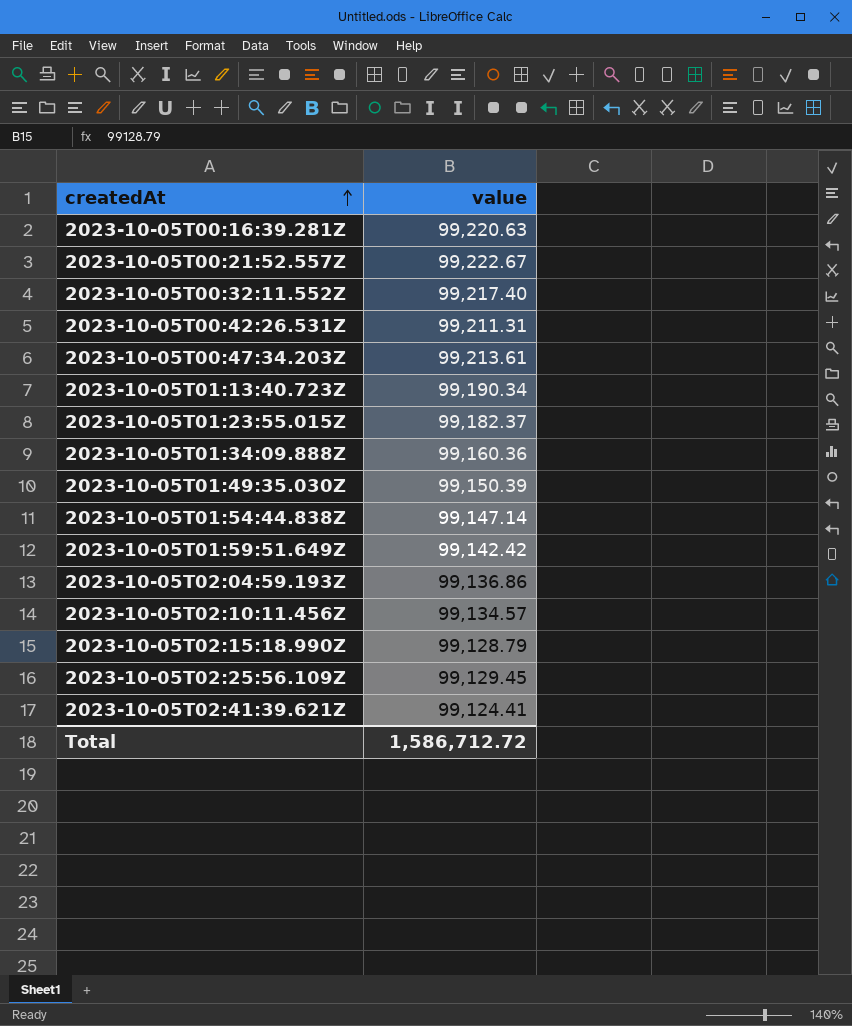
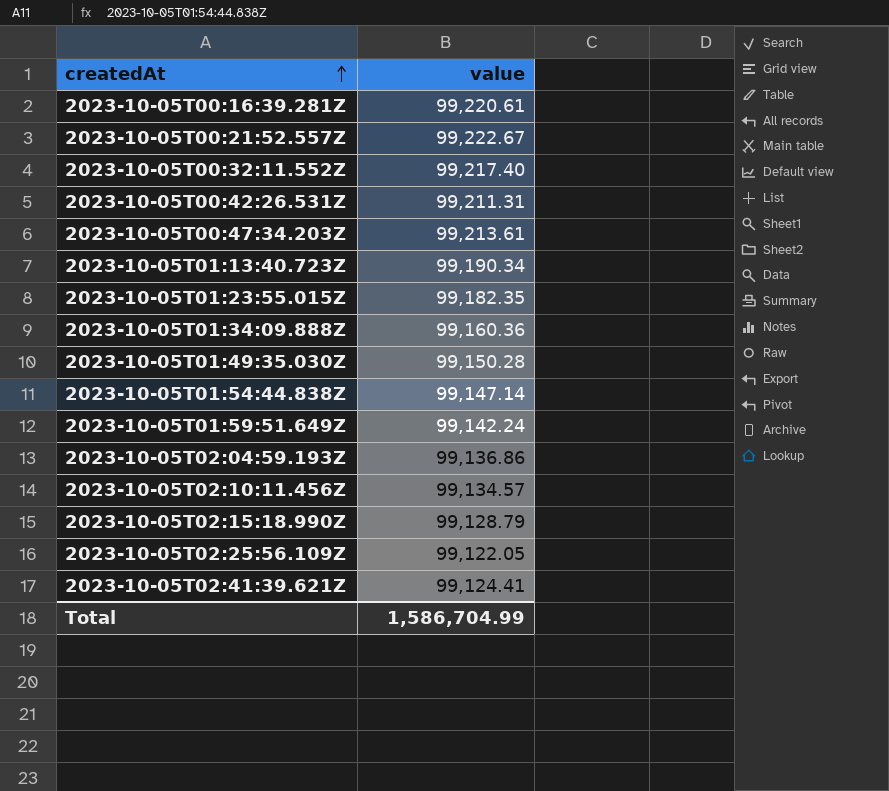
2023-10-05T00:16:39.281Z | value: 99,220.63 -> 99,220.61
2023-10-05T01:23:55.015Z | value: 99,182.37 -> 99,182.35
2023-10-05T01:49:35.030Z | value: 99,150.39 -> 99,150.28
2023-10-05T01:59:51.649Z | value: 99,142.42 -> 99,142.24
2023-10-05T02:25:56.109Z | value: 99,129.45 -> 99,122.05
Total | value: 1,586,712.72 -> 1,586,704.99

